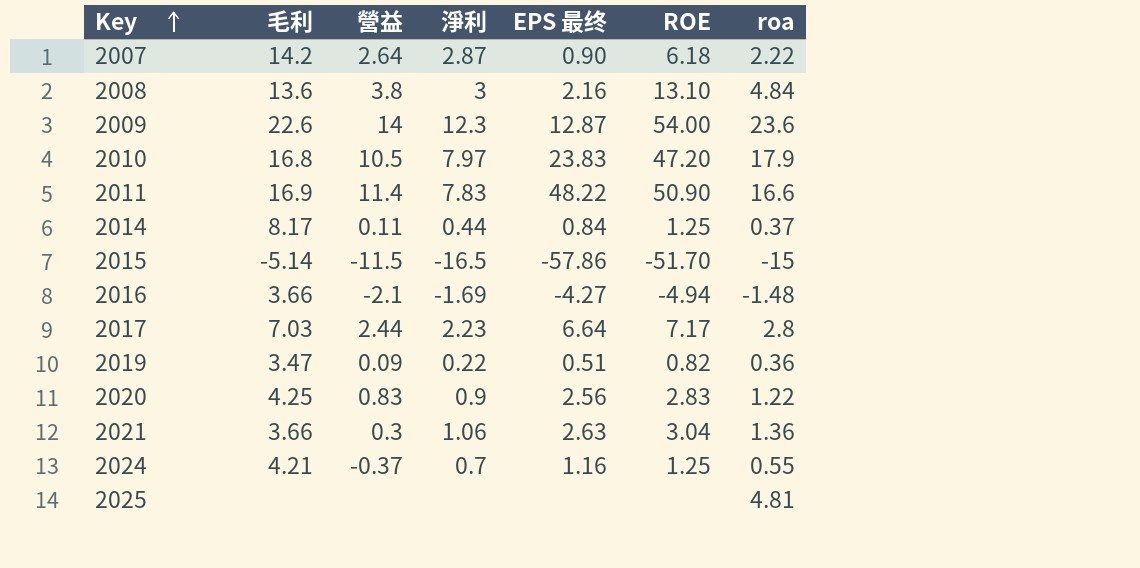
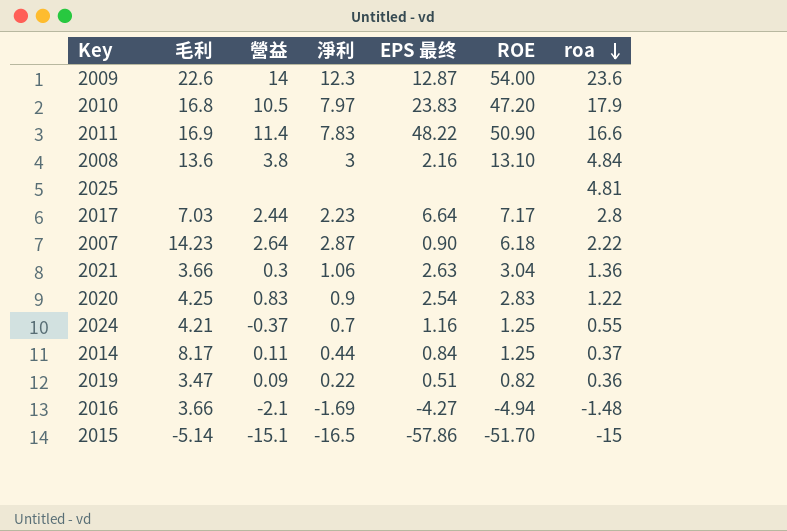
row order: Key ascending -> roa descending
2007 | 毛利: 14.2 -> 14.23
2020 | EPS 最终: 2.56 -> 2.54
2015 | 營益: -11.5 -> -15.1

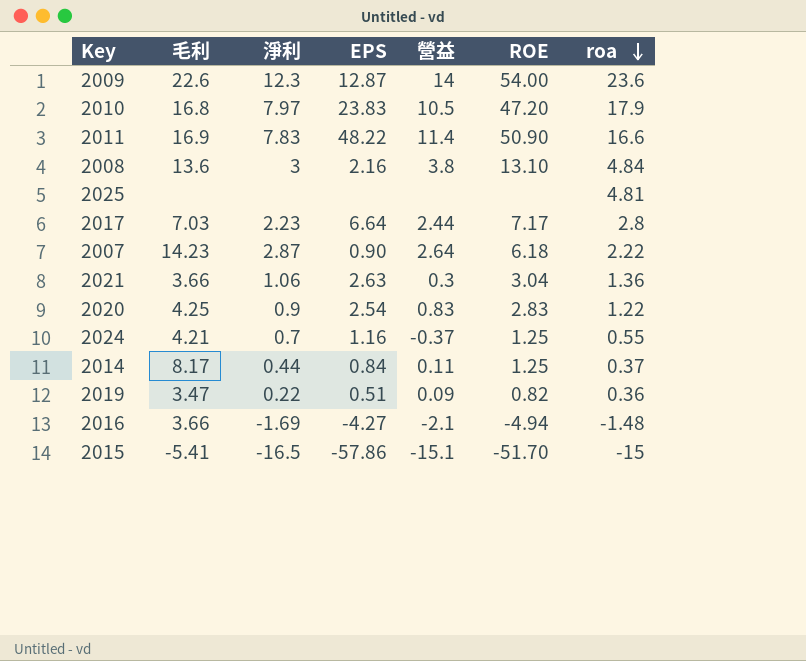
column name: EPS 最终 -> EPS
column 營益 | position: 3 -> 5
2015 | 毛利: -5.14 -> -5.41

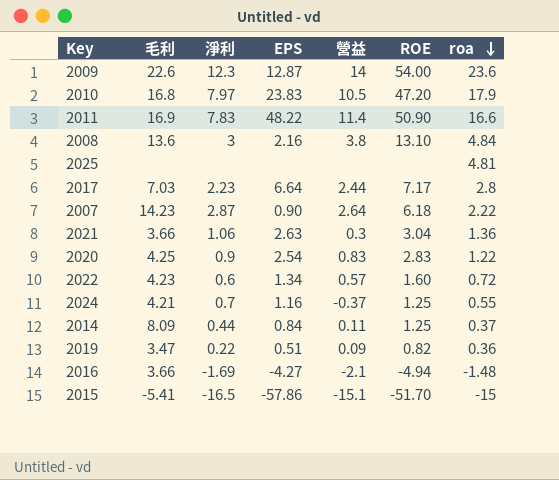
row 2022: none -> 4.23 | 0.6 | 1.34 | 0.57 | 1.60 | 0.72
2014 | 毛利: 8.17 -> 8.09

